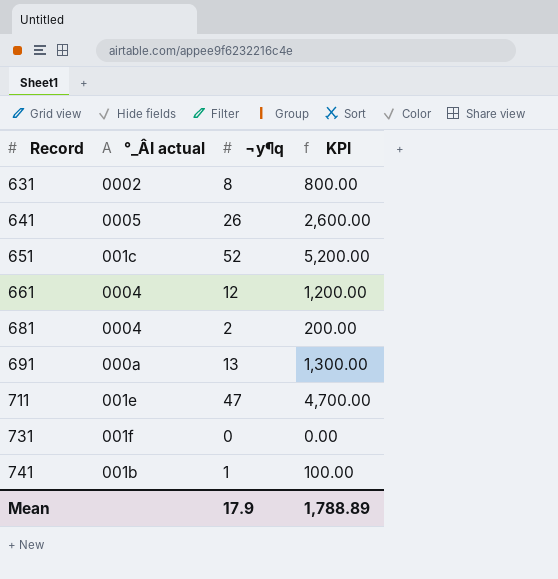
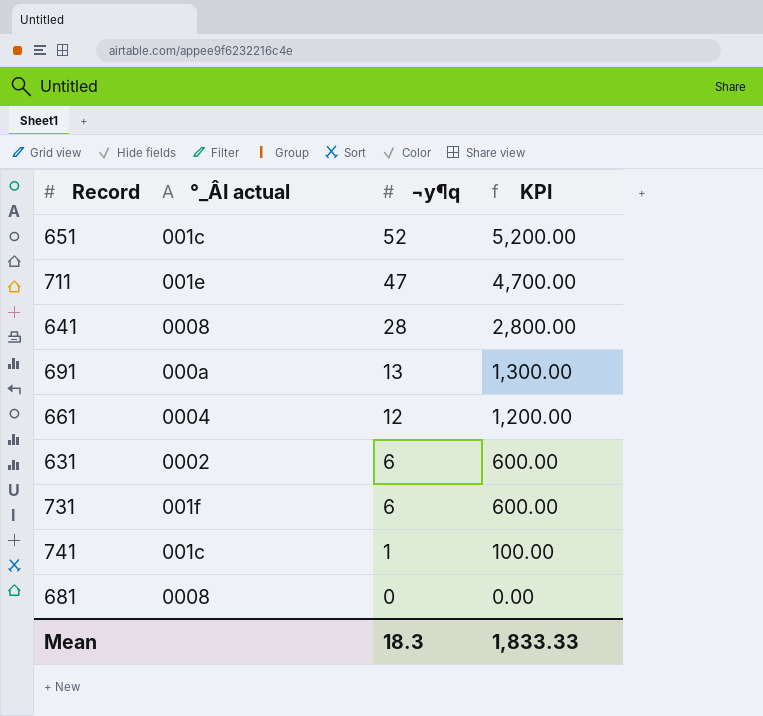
row order: Record ascending -> ¬y¶q descending
641 | °_ÂI actual: 0005 -> 0008
641 | ¬y¶q: 26 -> 28
641 | KPI: 2,600.00 -> 2,800.00
631 | ¬y¶q: 8 -> 6
631 | KPI: 800.00 -> 600.00
731 | ¬y¶q: 0 -> 6
731 | KPI: 0.00 -> 600.00
741 | °_ÂI actual: 001b -> 001c
681 | °_ÂI actual: 0004 -> 0008
681 | ¬y¶q: 2 -> 0
681 | KPI: 200.00 -> 0.00
Mean | ¬y¶q: 17.9 -> 18.3
Mean | KPI: 1,788.89 -> 1,833.33

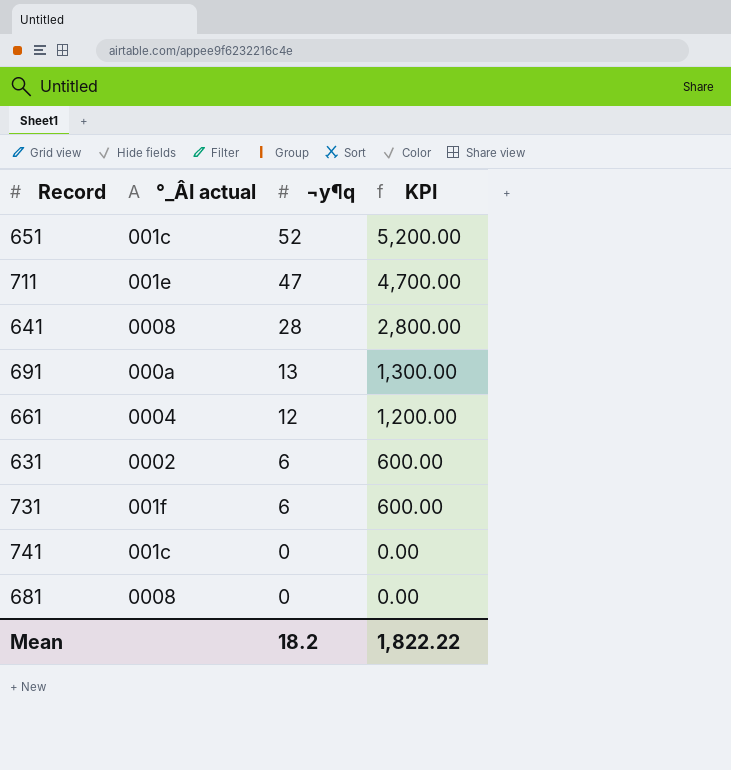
741 | ¬y¶q: 1 -> 0
741 | KPI: 100.00 -> 0.00
Mean | ¬y¶q: 18.3 -> 18.2
Mean | KPI: 1,833.33 -> 1,822.22

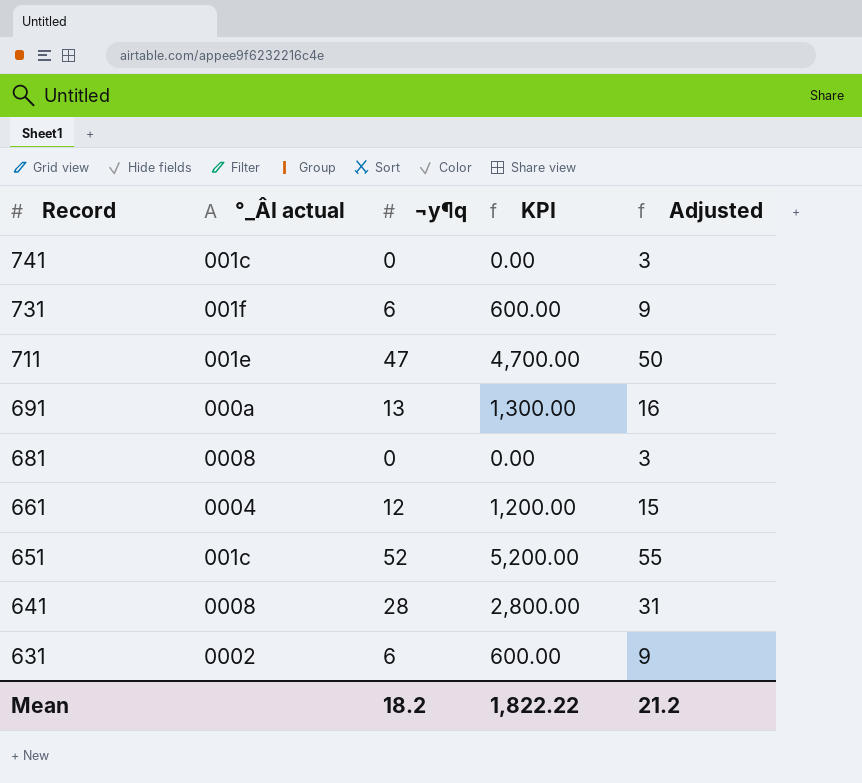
row order: ¬y¶q descending -> Record descending
column Adjusted | formula: none -> [¬y¶q] + 3

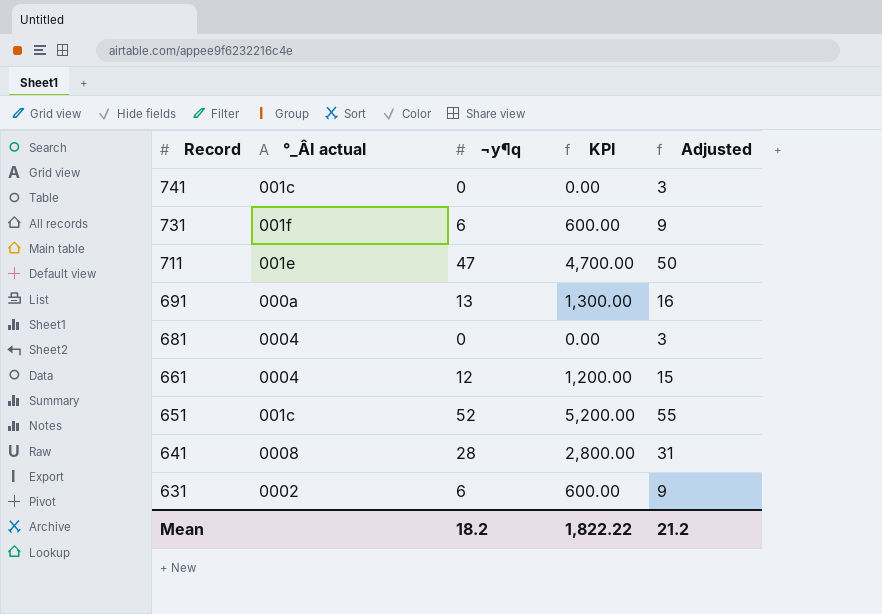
681 | °_ÂI actual: 0008 -> 0004

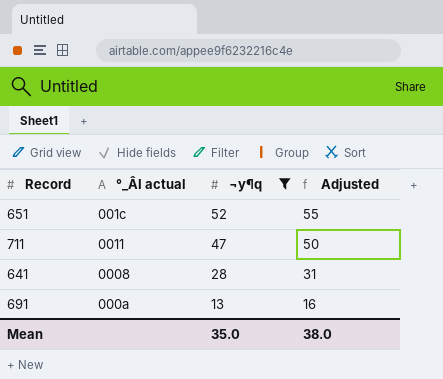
filter: none -> ¬y¶q >= 13
row order: Record descending -> ¬y¶q descending
column KPI | formula: [¬y¶q] * 100 -> none
711 | °_ÂI actual: 001e -> 0011
Mean | ¬y¶q: 18.2 -> 35.0
Mean | Adjusted: 21.2 -> 38.0

